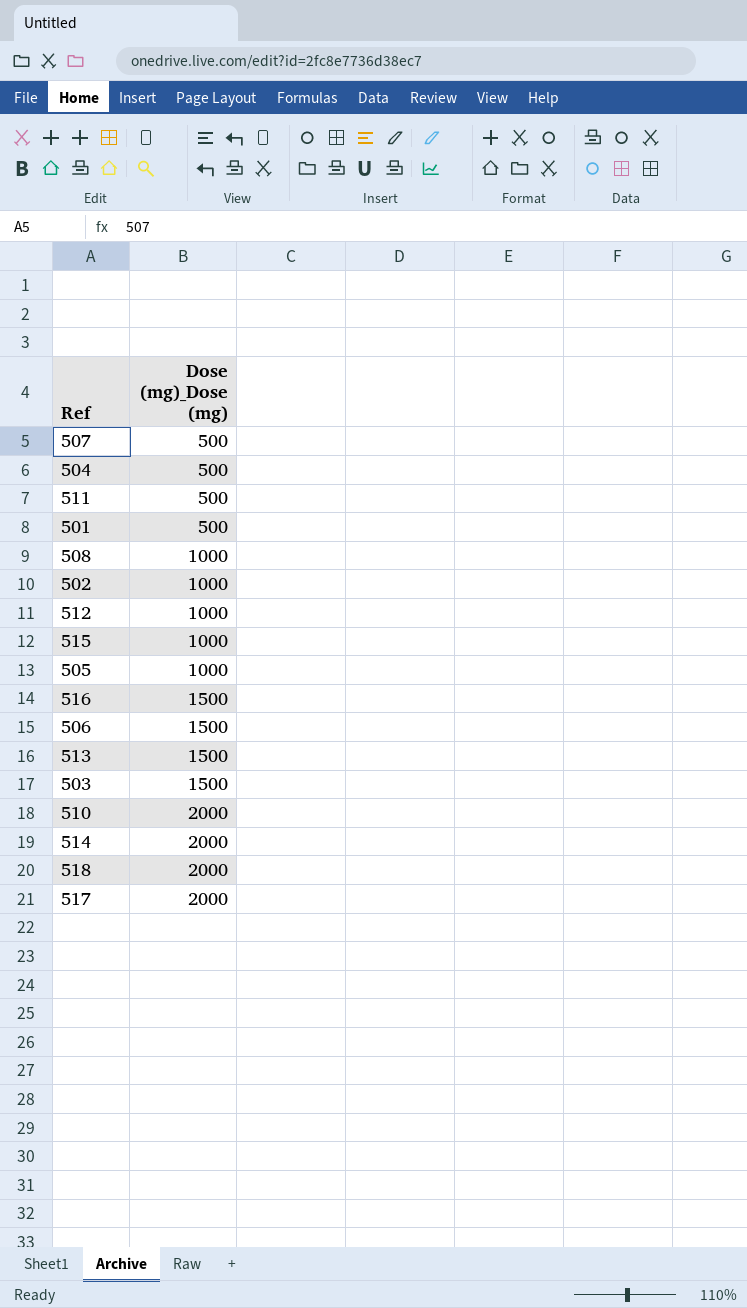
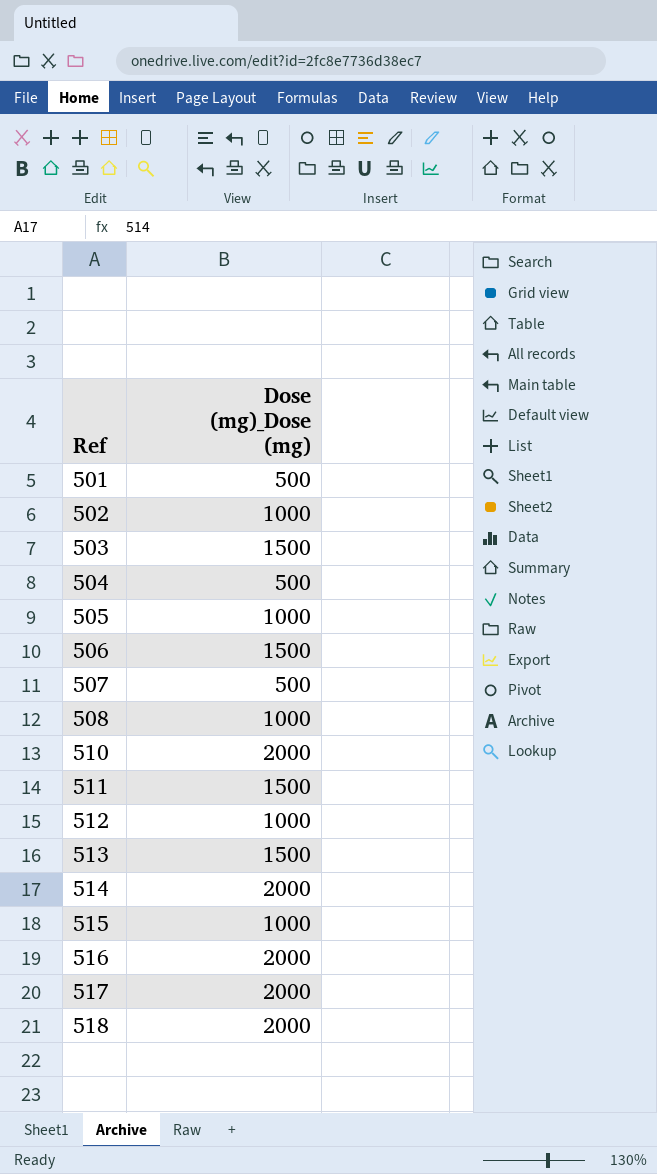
row order: Dose (mg)_Dose (mg) ascending -> Ref ascending
511 | Dose (mg)_Dose (mg): 500 -> 1500
516 | Dose (mg)_Dose (mg): 1500 -> 2000

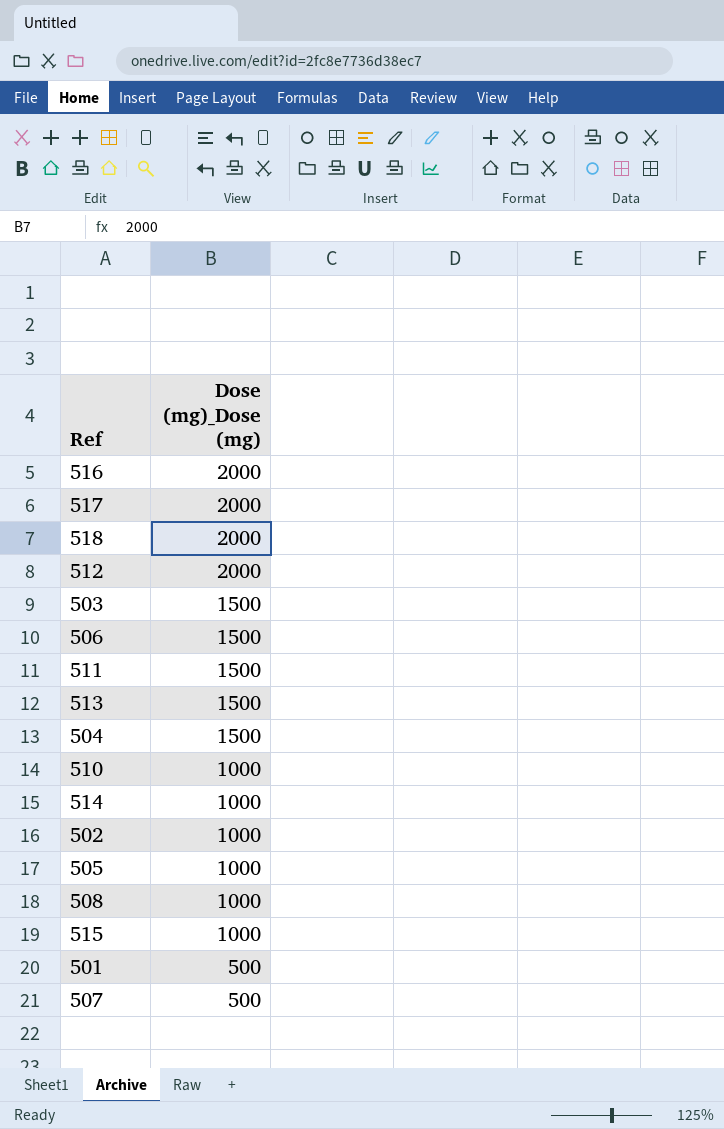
row order: Ref ascending -> Dose (mg)_Dose (mg) descending
512 | Dose (mg)_Dose (mg): 1000 -> 2000
504 | Dose (mg)_Dose (mg): 500 -> 1500
510 | Dose (mg)_Dose (mg): 2000 -> 1000
514 | Dose (mg)_Dose (mg): 2000 -> 1000

